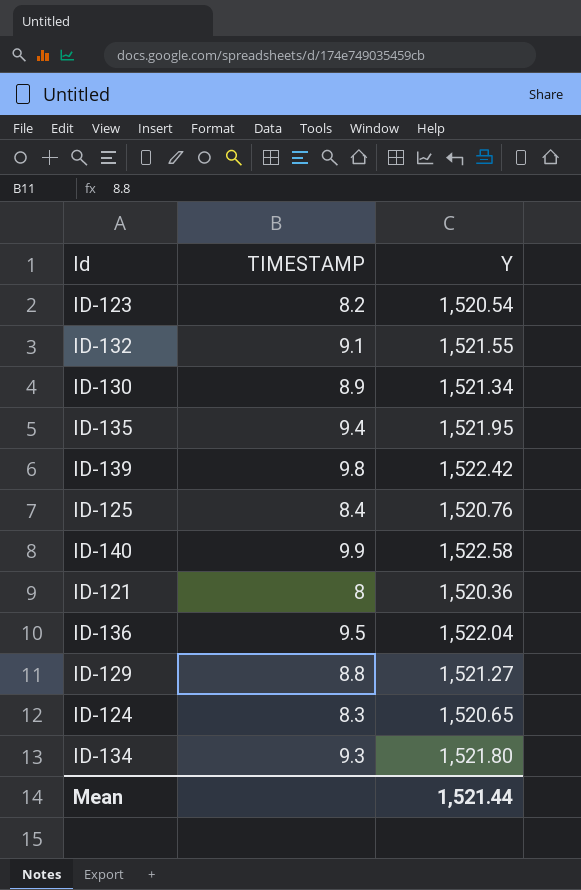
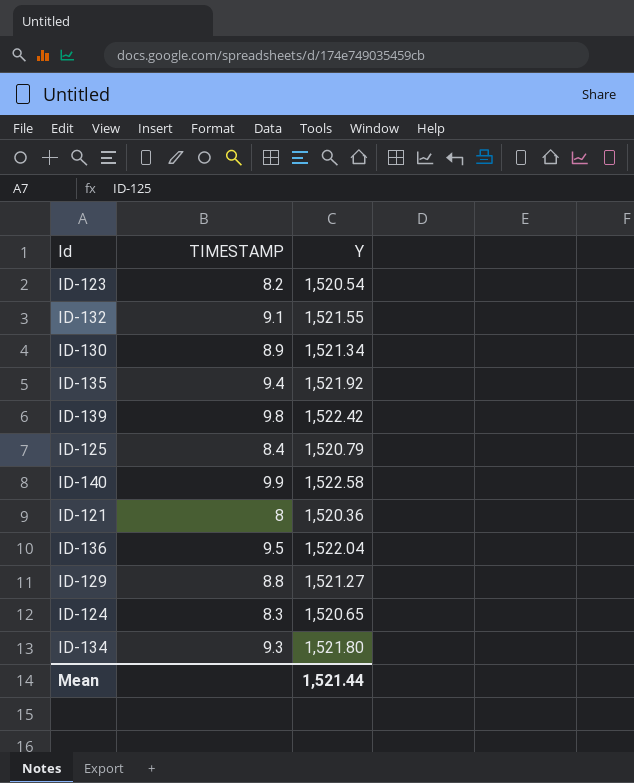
ID-135 | Y: 1,521.95 -> 1,521.92
ID-125 | Y: 1,520.76 -> 1,520.79

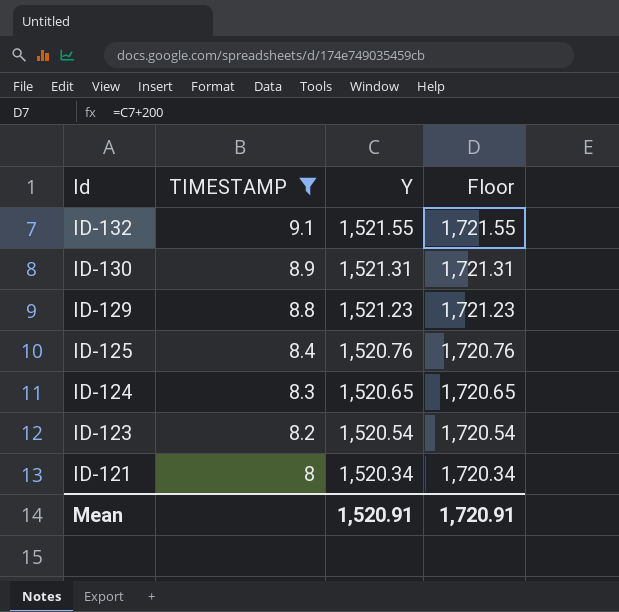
filter: none -> TIMESTAMP <= 9.1
row order: none -> Id descending
column Floor | formula: none -> [Y] + 200
ID-130 | Y: 1,521.34 -> 1,521.31
ID-129 | Y: 1,521.27 -> 1,521.23
ID-125 | Y: 1,520.79 -> 1,520.76
ID-121 | Y: 1,520.36 -> 1,520.34
Mean | Y: 1,521.44 -> 1,520.91

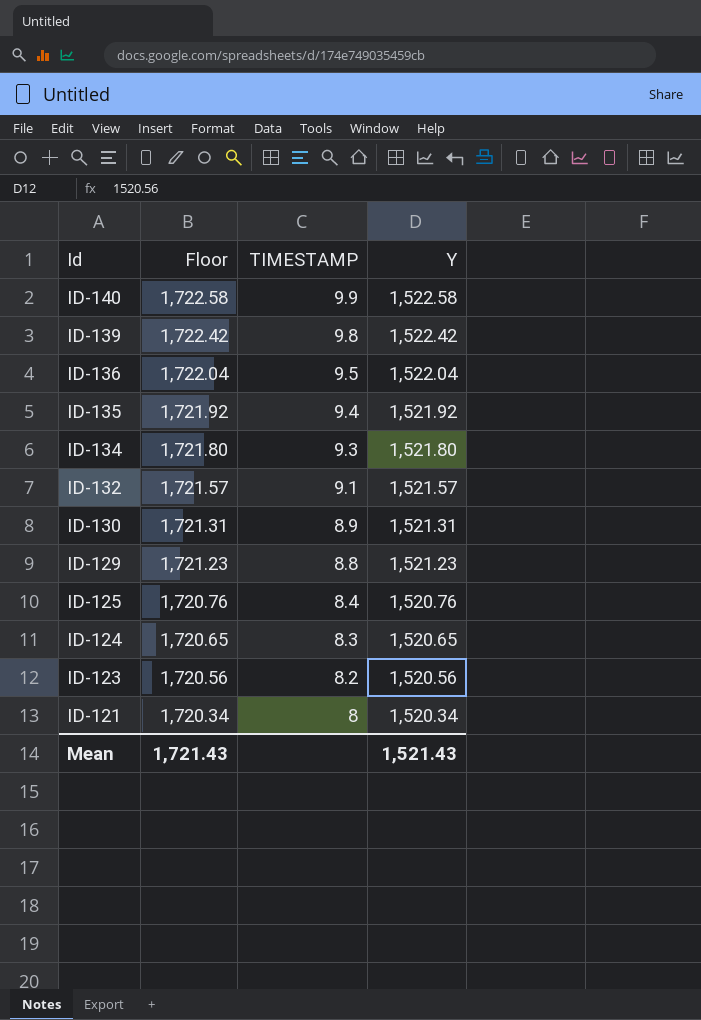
filter: TIMESTAMP <= 9.1 -> none
column Floor | position: 4 -> 2
ID-132 | Floor: 1,721.55 -> 1,721.57
ID-132 | Y: 1,521.55 -> 1,521.57
ID-123 | Floor: 1,720.54 -> 1,720.56
ID-123 | Y: 1,520.54 -> 1,520.56
Mean | Floor: 1,720.91 -> 1,721.43
Mean | Y: 1,520.91 -> 1,521.43

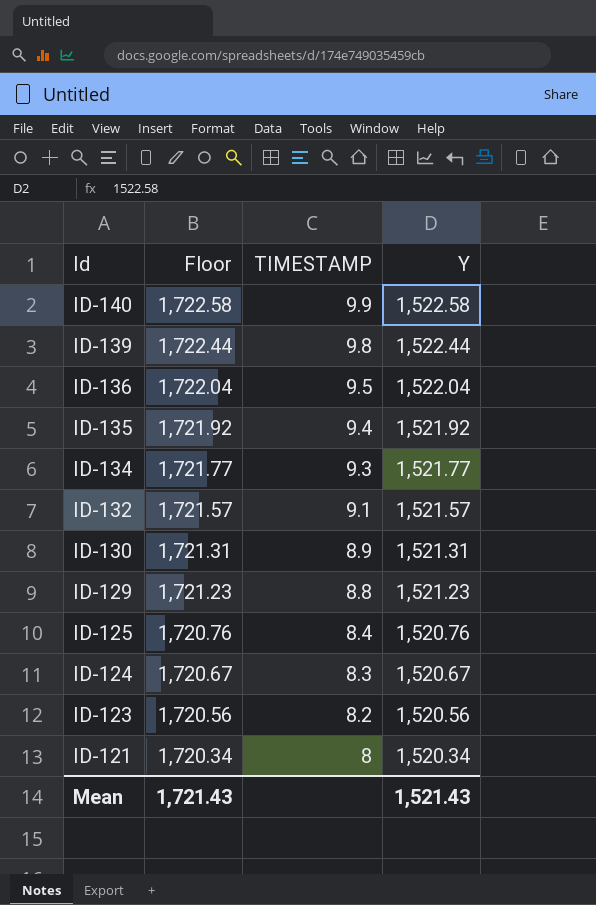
ID-139 | Floor: 1,722.42 -> 1,722.44
ID-139 | Y: 1,522.42 -> 1,522.44
ID-134 | Floor: 1,721.80 -> 1,721.77
ID-134 | Y: 1,521.80 -> 1,521.77
ID-124 | Floor: 1,720.65 -> 1,720.67
ID-124 | Y: 1,520.65 -> 1,520.67

